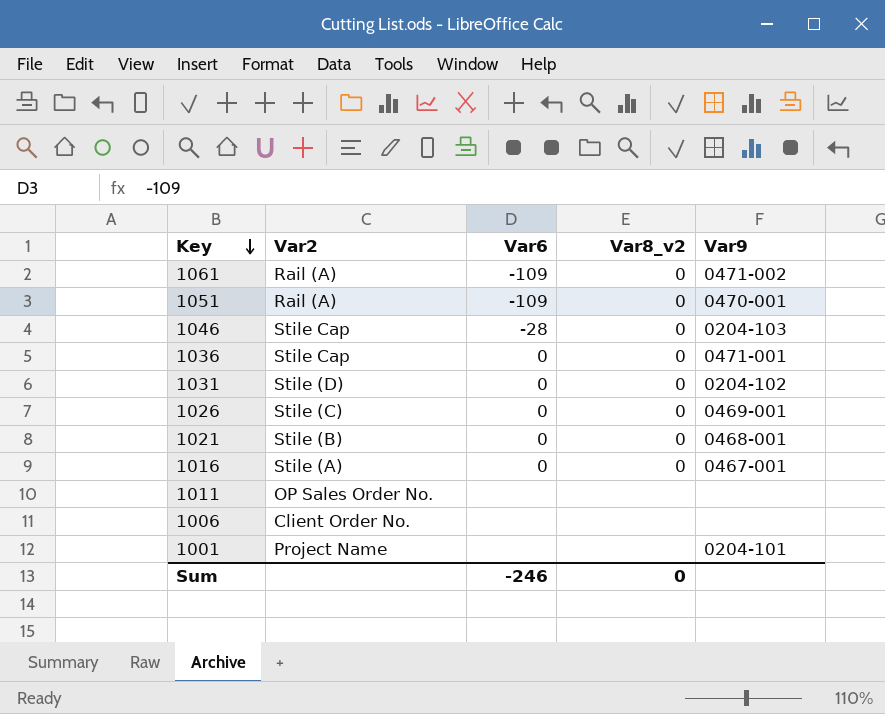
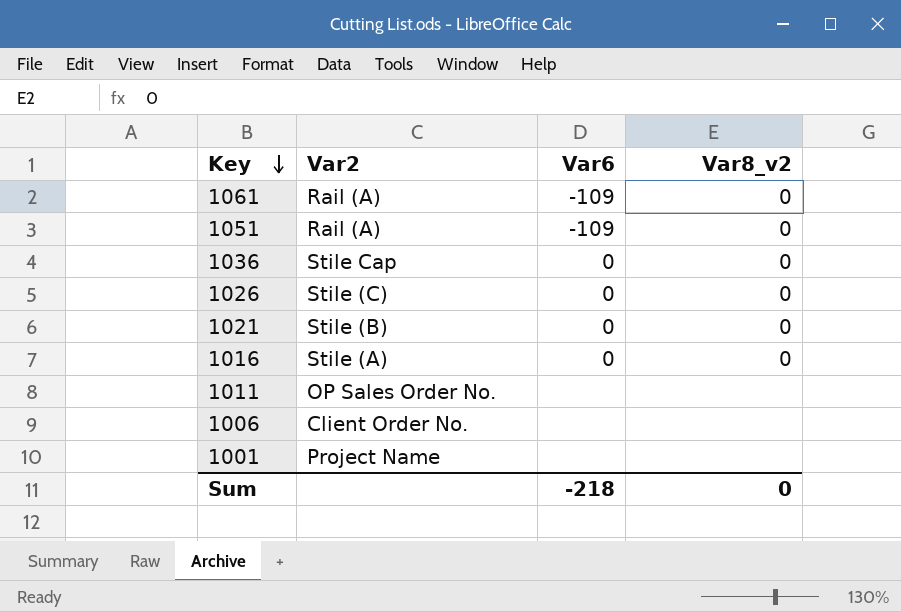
column Var9 | position: 5 -> none
row 1046: Stile Cap | -28 | 0 | 0204-103 -> none
row 1031: Stile (D) | 0 | 0 | 0204-102 -> none
Sum | Var6: -246 -> -218

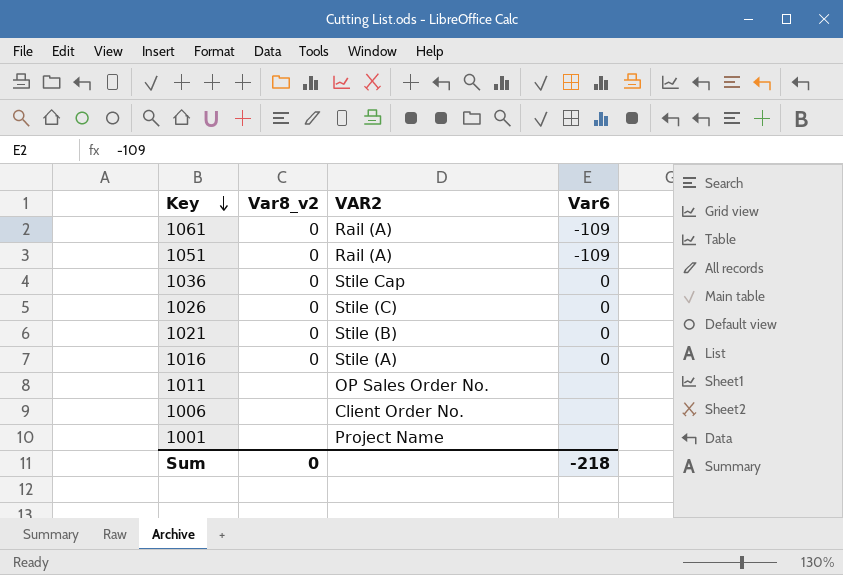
column Var8_v2 | position: 4 -> 2
column name: Var2 -> VAR2

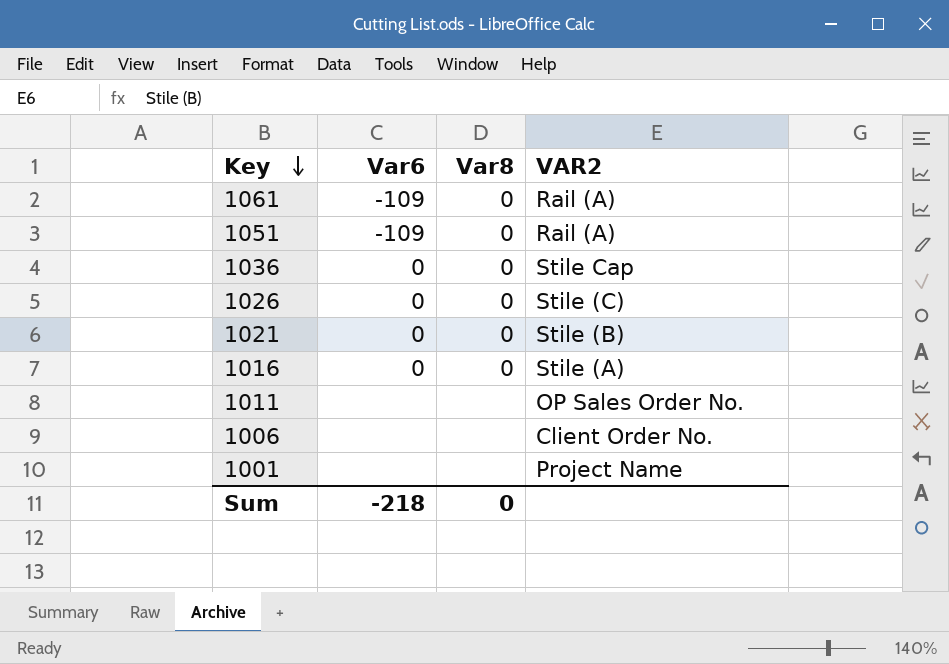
column Var6 | position: 4 -> 2
column name: Var8_v2 -> Var8

